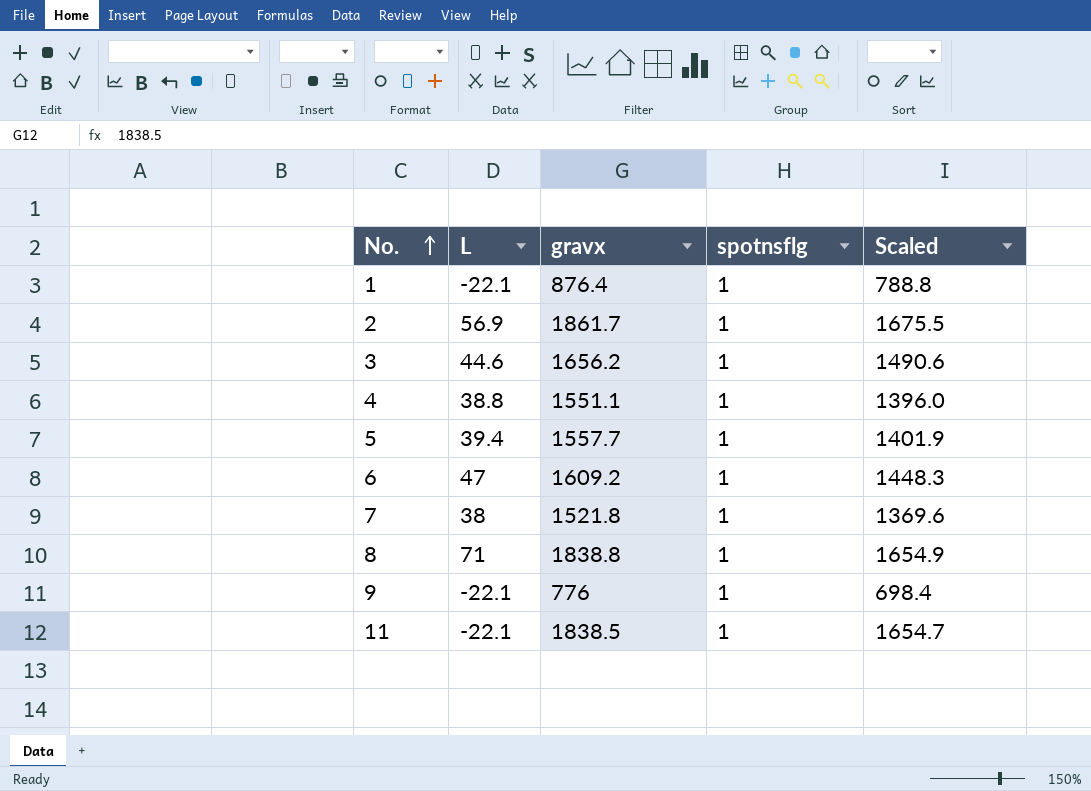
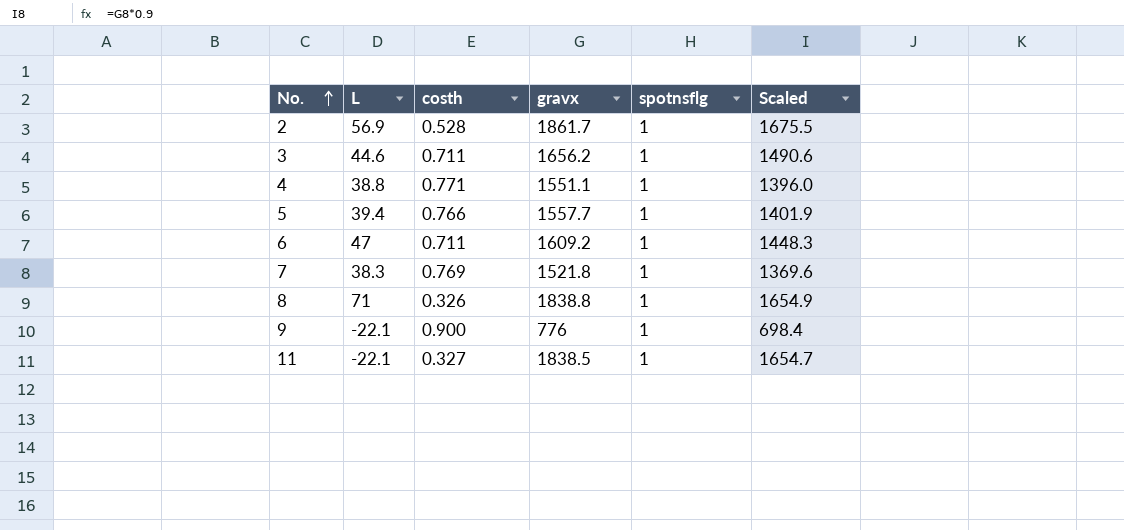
column costh | position: none -> 3
row 1: -22.1 | 876.4 | 1 | 788.8 -> none
7 | L: 38 -> 38.3

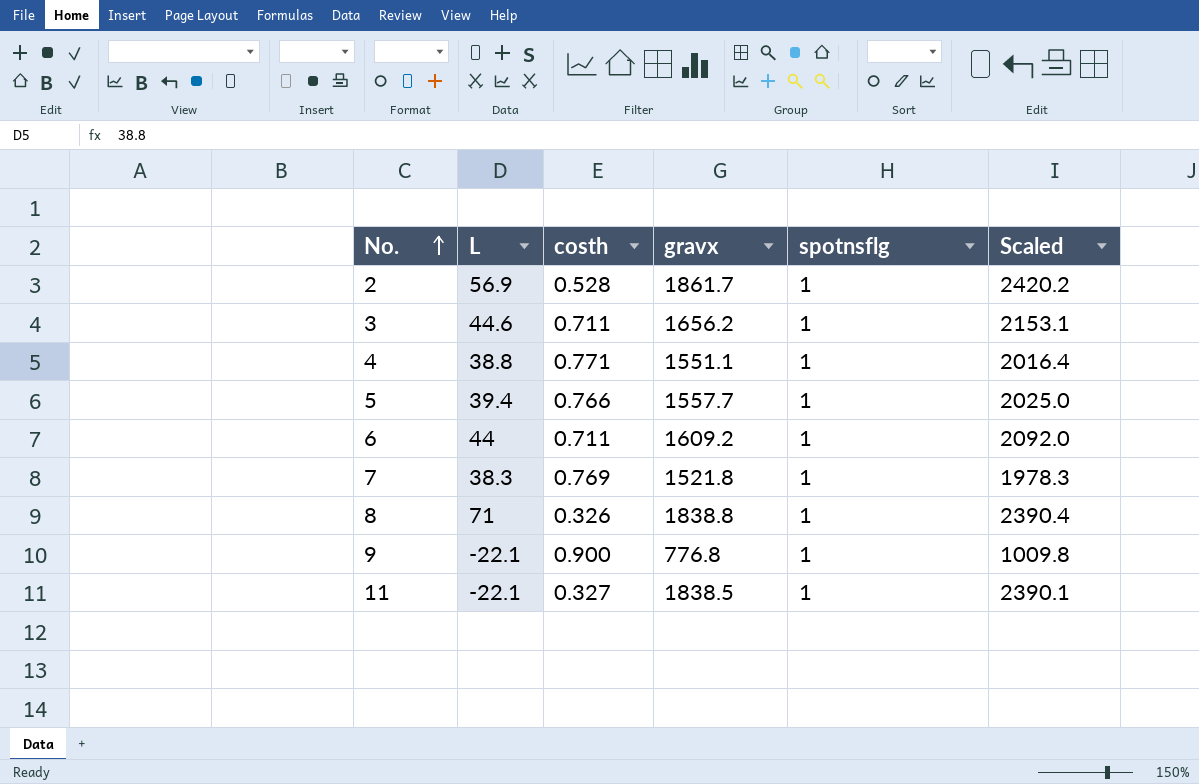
column Scaled | formula: [gravx] * 0.9 -> [gravx] * 1.3
6 | L: 47 -> 44
9 | gravx: 776 -> 776.8

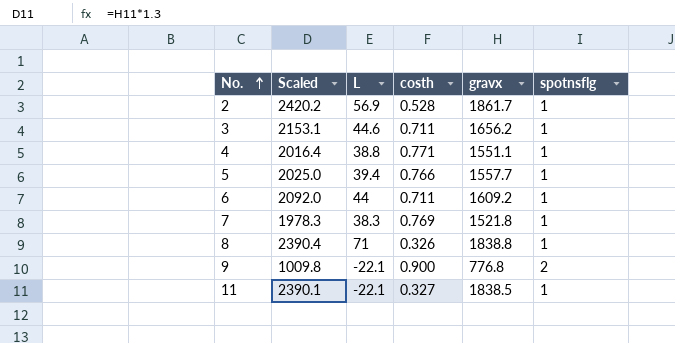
column Scaled | position: 6 -> 2
9 | spotnsflg: 1 -> 2

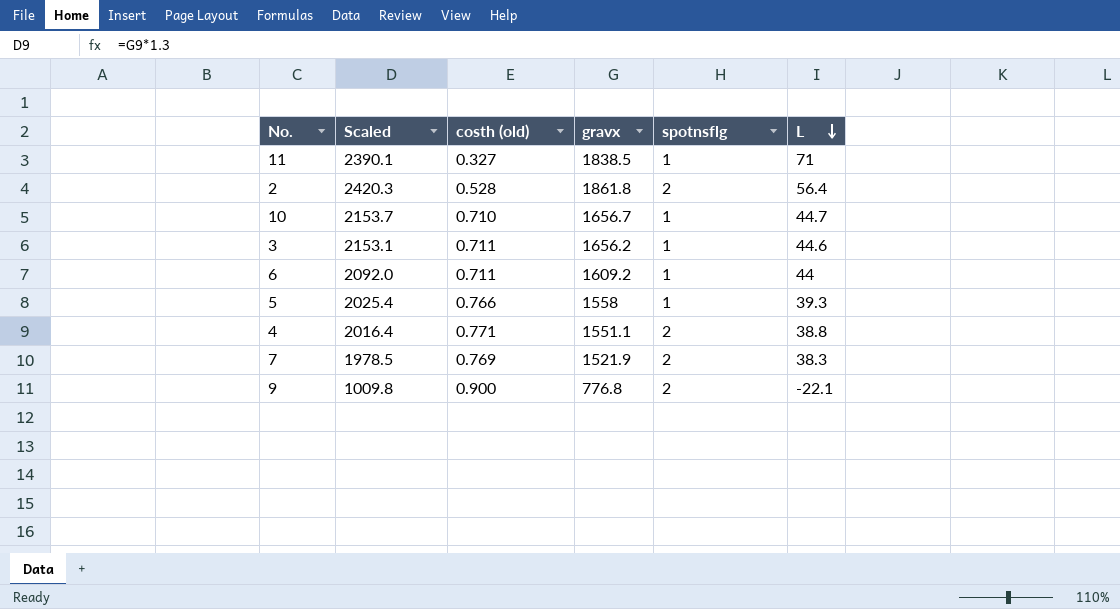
row order: No. ascending -> L descending
column name: costh -> costh (old)
column L | position: 3 -> 6
row 8: 2390.4 | 71 | 0.326 | 1838.8 | 1 -> none
11 | L: -22.1 -> 71
2 | Scaled: 2420.2 -> 2420.3
2 | gravx: 1861.7 -> 1861.8
2 | spotnsflg: 1 -> 2
2 | L: 56.9 -> 56.4
row 10: none -> 2153.7 | 0.710 | 1656.7 | 1 | 44.7
5 | Scaled: 2025.0 -> 2025.4
5 | gravx: 1557.7 -> 1558
5 | L: 39.4 -> 39.3
4 | spotnsflg: 1 -> 2
7 | Scaled: 1978.3 -> 1978.5
7 | gravx: 1521.8 -> 1521.9
7 | spotnsflg: 1 -> 2

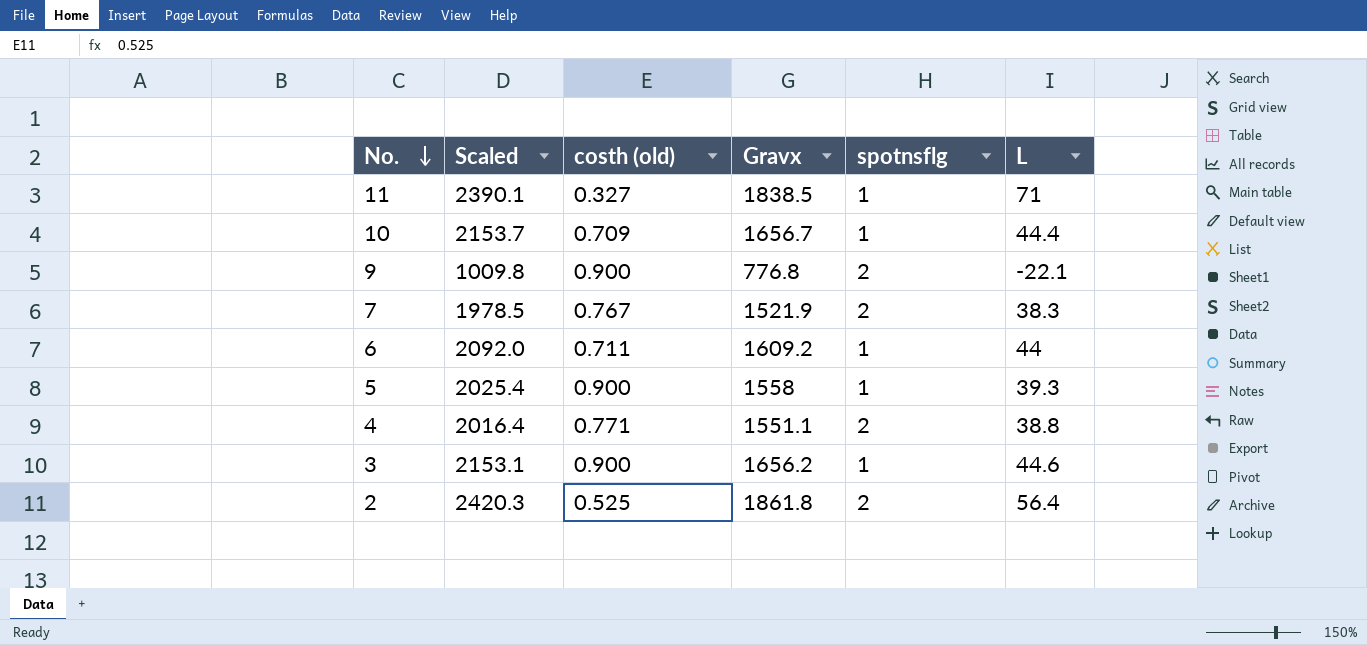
row order: L descending -> No. descending
column name: gravx -> Gravx
10 | costh (old): 0.710 -> 0.709
10 | L: 44.7 -> 44.4
7 | costh (old): 0.769 -> 0.767
5 | costh (old): 0.766 -> 0.900
3 | costh (old): 0.711 -> 0.900
2 | costh (old): 0.528 -> 0.525

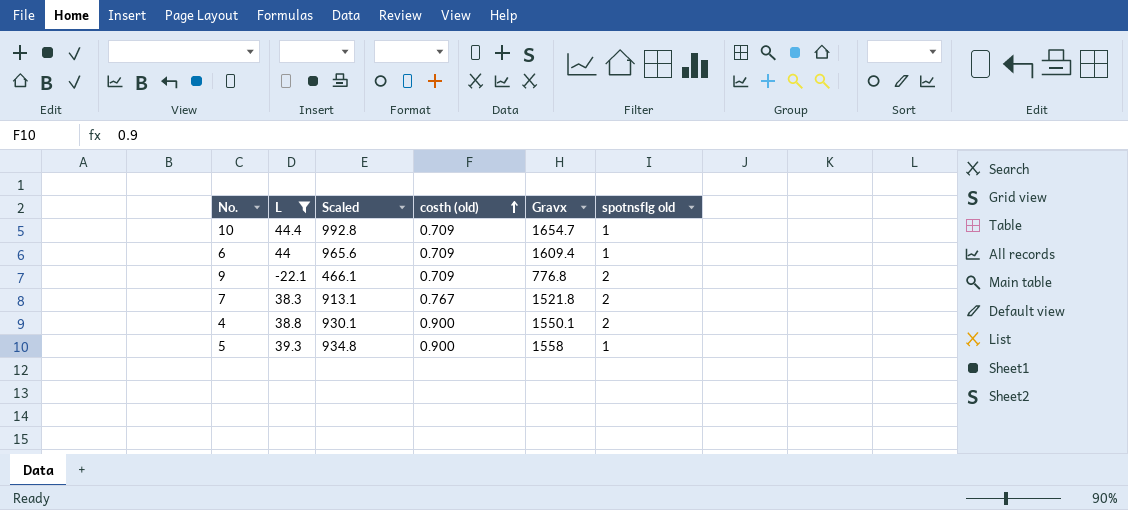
filter: none -> L <= 44.4
row order: No. descending -> costh (old) ascending
column L | position: 6 -> 2
column Scaled | formula: [Gravx] * 1.3 -> [Gravx] * 0.6
column name: spotnsflg -> spotnsflg old
10 | Gravx: 1656.7 -> 1654.7
6 | costh (old): 0.711 -> 0.709
6 | Gravx: 1609.2 -> 1609.4
9 | costh (old): 0.900 -> 0.709
7 | Gravx: 1521.9 -> 1521.8
4 | costh (old): 0.771 -> 0.900
4 | Gravx: 1551.1 -> 1550.1

